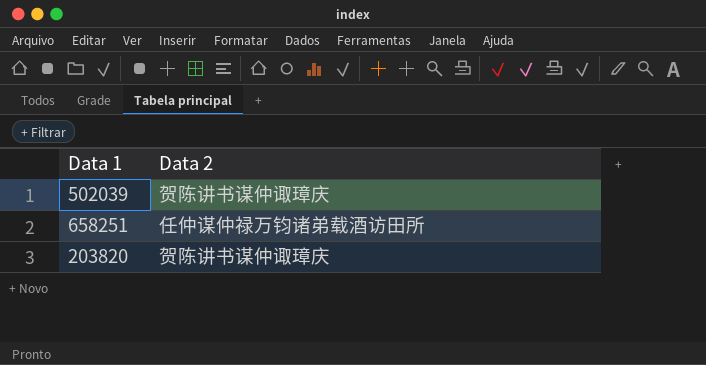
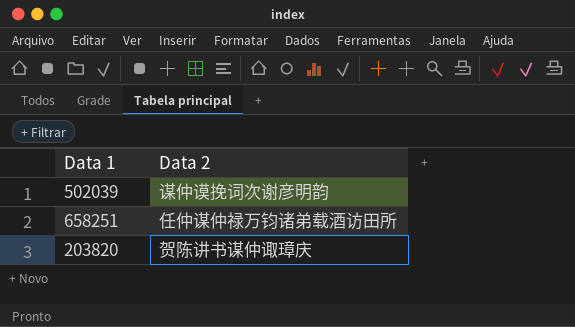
502039 | Data 2: 贺陈讲书谋仲诹璋庆 -> 谋仲谟挽词次谢彦明韵

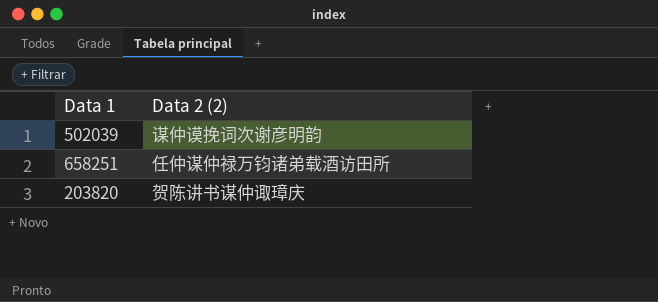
column name: Data 2 -> Data 2 (2)

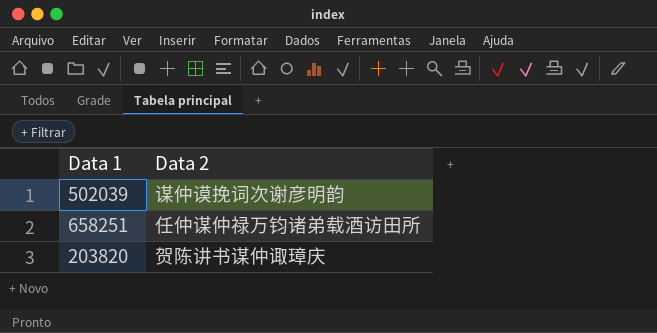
column name: Data 2 (2) -> Data 2

